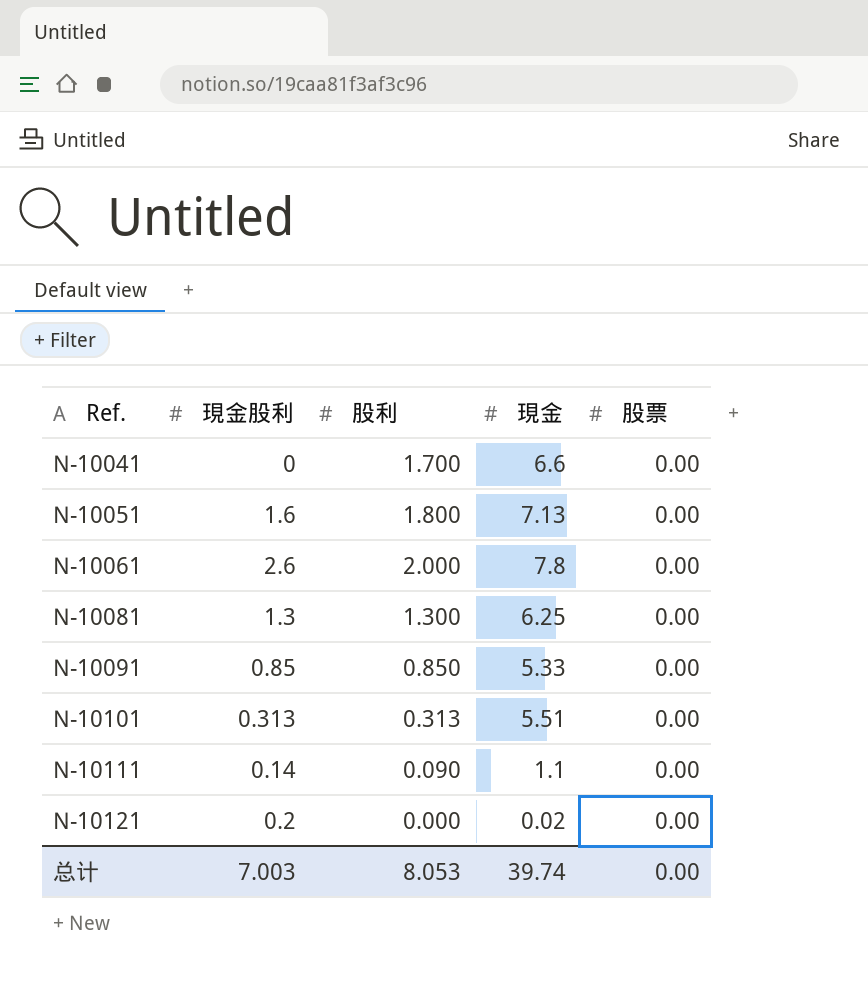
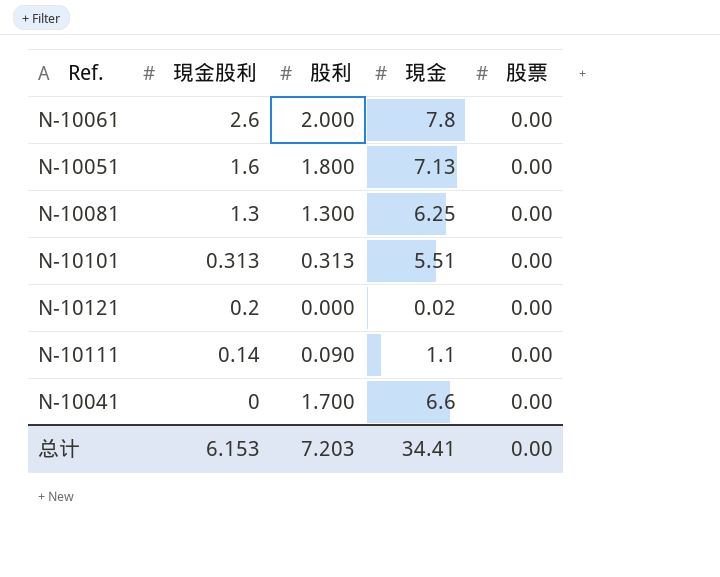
row order: Ref. ascending -> 現金股利 descending
row N-10091: 0.85 | 0.850 | 5.33 | 0.00 -> none
总计 | 現金股利: 7.003 -> 6.153
总计 | 股利: 8.053 -> 7.203
总计 | 現金: 39.74 -> 34.41

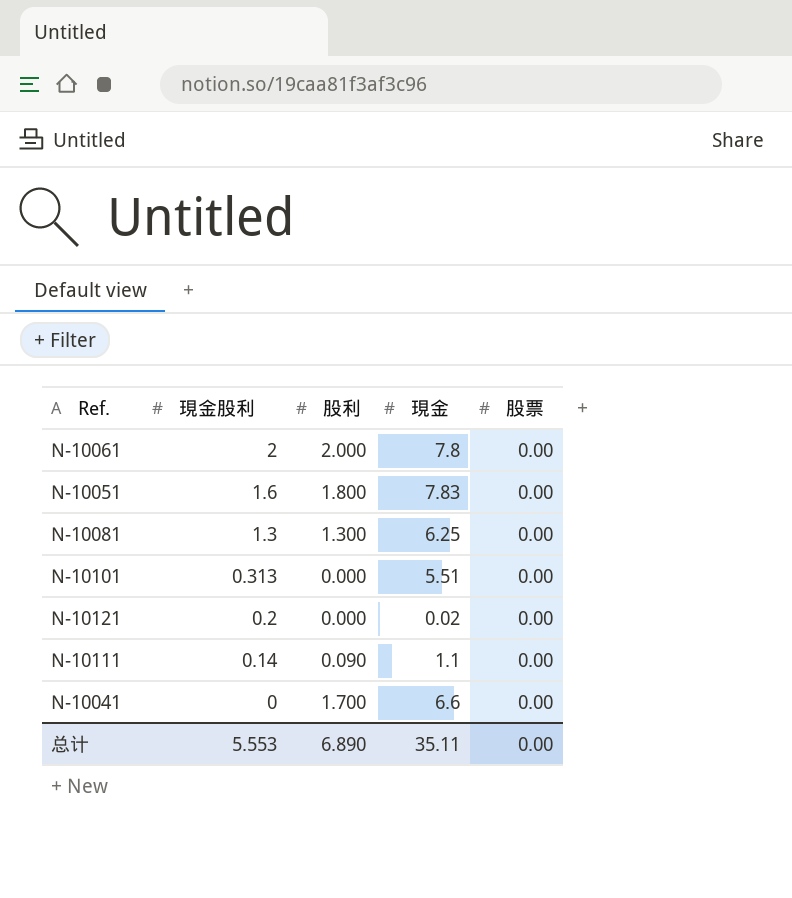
N-10061 | 現金股利: 2.6 -> 2
N-10051 | 現金: 7.13 -> 7.83
N-10101 | 股利: 0.313 -> 0.000
总计 | 現金股利: 6.153 -> 5.553
总计 | 股利: 7.203 -> 6.890
总计 | 現金: 34.41 -> 35.11

